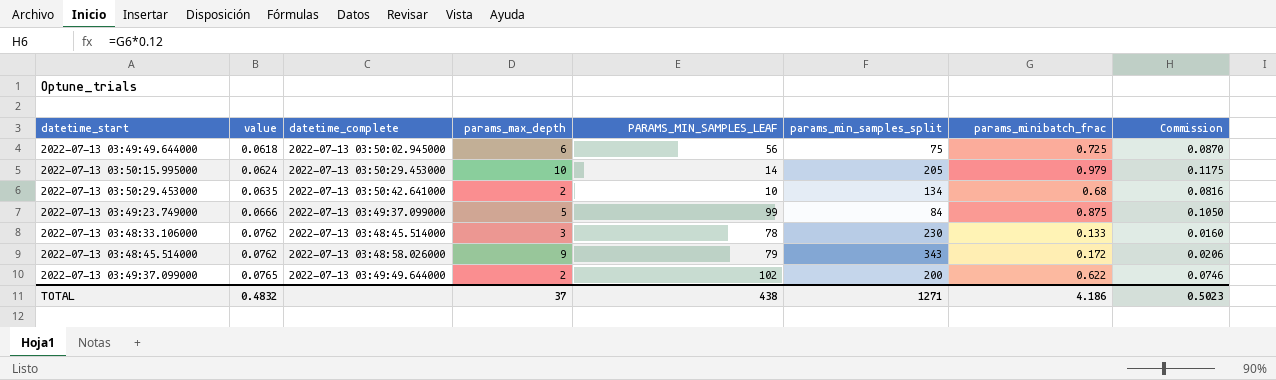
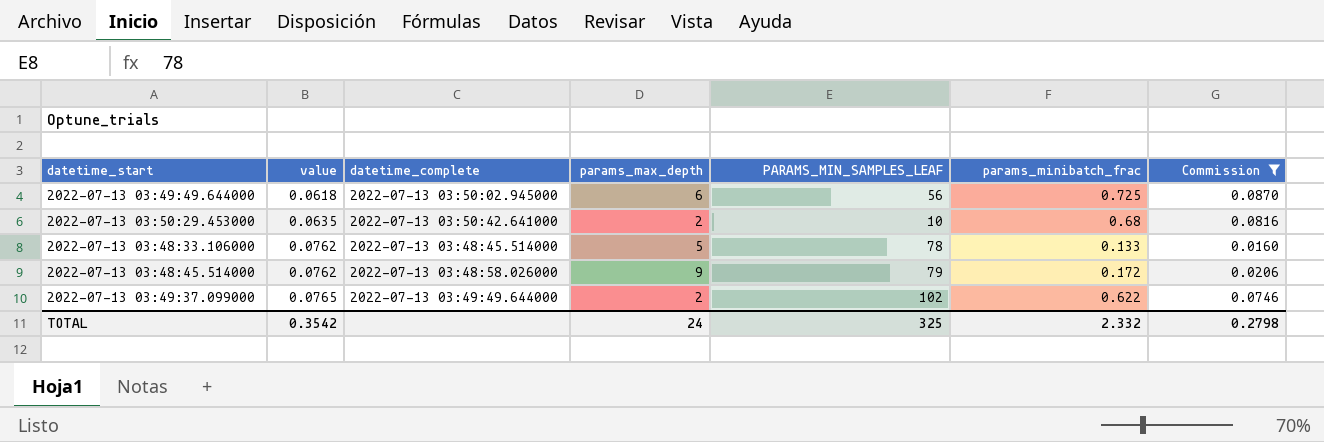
filter: none -> Commission <= 0.0870
column params_min_samples_split | position: 6 -> none
2022-07-13 03:48:33.106000 | params_max_depth: 3 -> 5
TOTAL | value: 0.4832 -> 0.3542
TOTAL | params_max_depth: 37 -> 24
TOTAL | PARAMS_MIN_SAMPLES_LEAF: 438 -> 325
TOTAL | params_minibatch_frac: 4.186 -> 2.332
TOTAL | Commission: 0.5023 -> 0.2798

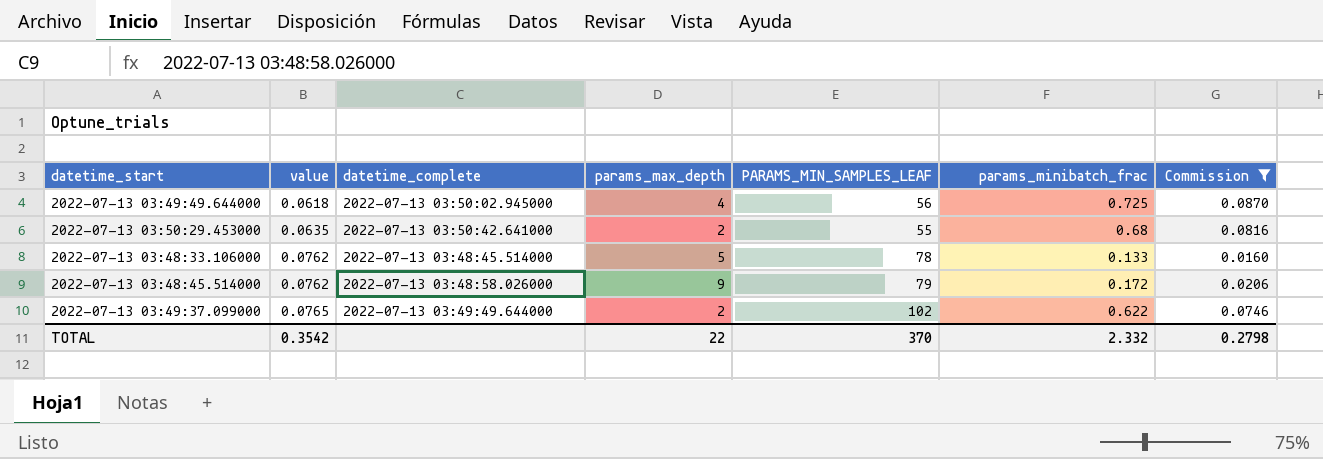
2022-07-13 03:49:49.644000 | params_max_depth: 6 -> 4
2022-07-13 03:50:29.453000 | PARAMS_MIN_SAMPLES_LEAF: 10 -> 55
TOTAL | params_max_depth: 24 -> 22
TOTAL | PARAMS_MIN_SAMPLES_LEAF: 325 -> 370

